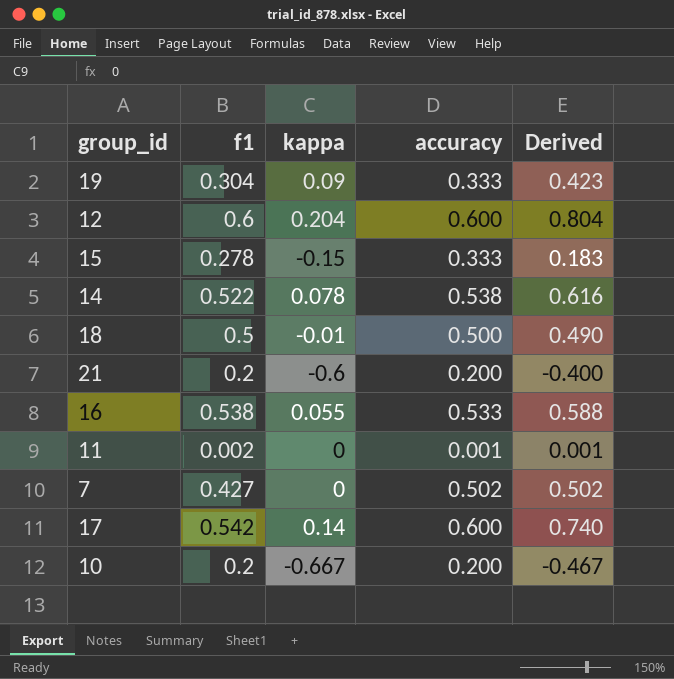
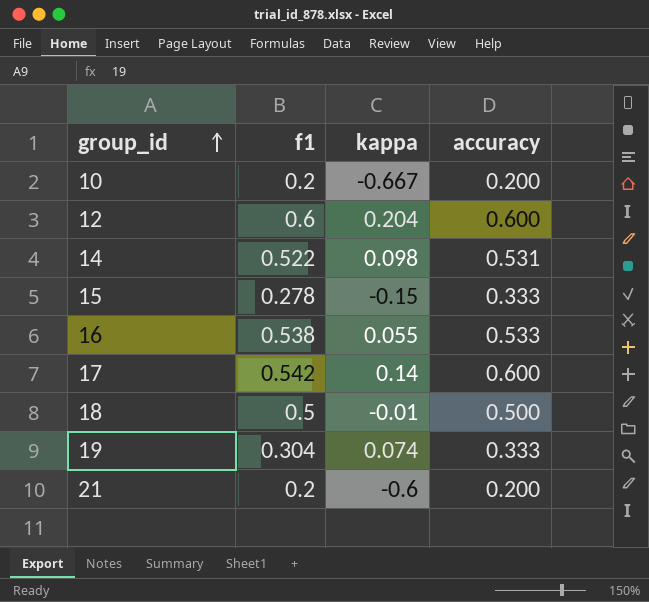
row order: none -> group_id ascending
column Derived | formula: [kappa] + [accuracy] -> none
row 11: 0.002 | 0 | 0.001 | 0.001 -> none
row 7: 0.427 | 0 | 0.502 | 0.502 -> none
14 | kappa: 0.078 -> 0.098
14 | accuracy: 0.538 -> 0.531
19 | kappa: 0.09 -> 0.074

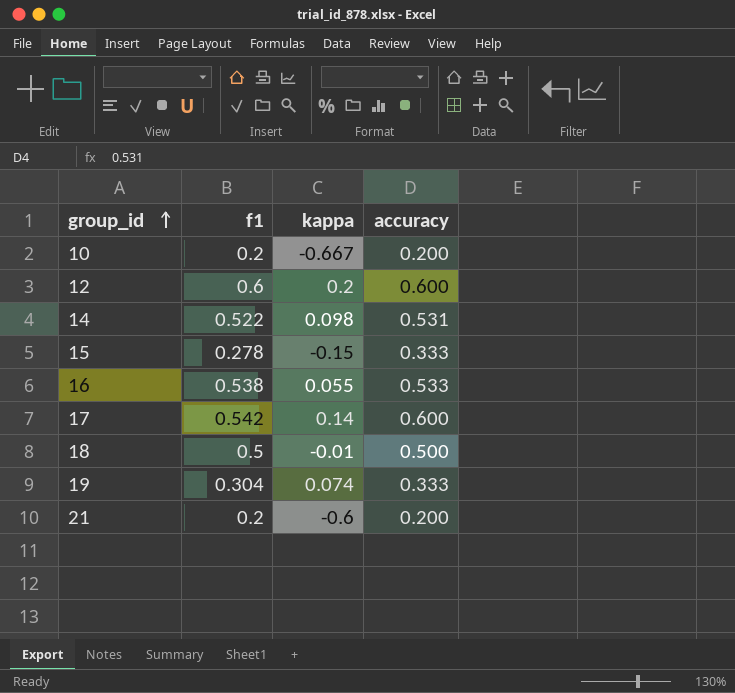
12 | kappa: 0.204 -> 0.2

